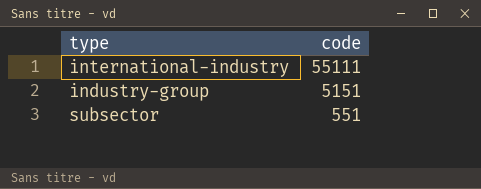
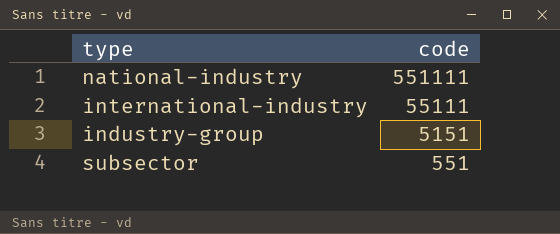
row national-industry: none -> 551111

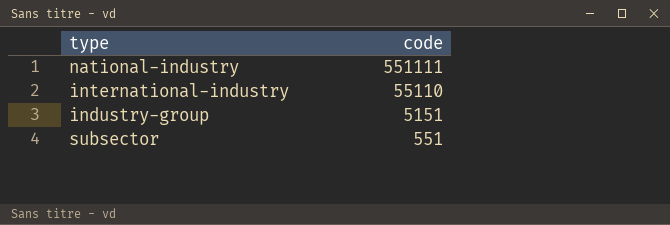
international-industry | code: 55111 -> 55110

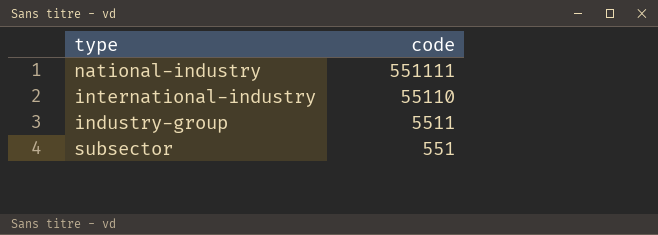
industry-group | code: 5151 -> 5511

